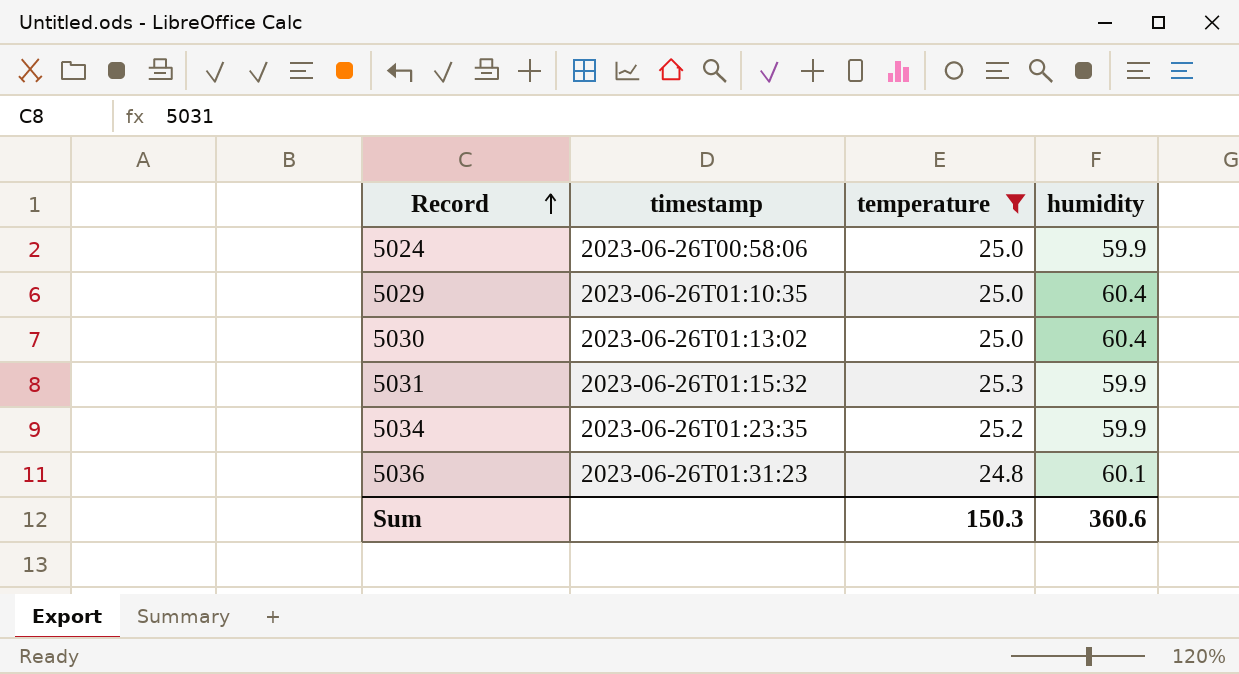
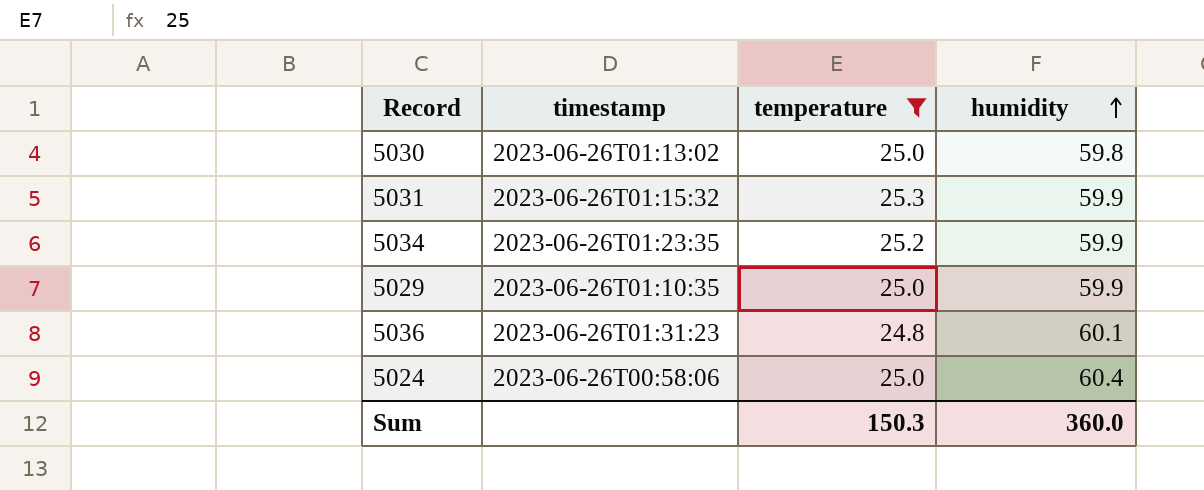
row order: Record ascending -> humidity ascending
5030 | humidity: 60.4 -> 59.8
5029 | humidity: 60.4 -> 59.9
5024 | humidity: 59.9 -> 60.4
Sum | humidity: 360.6 -> 360.0

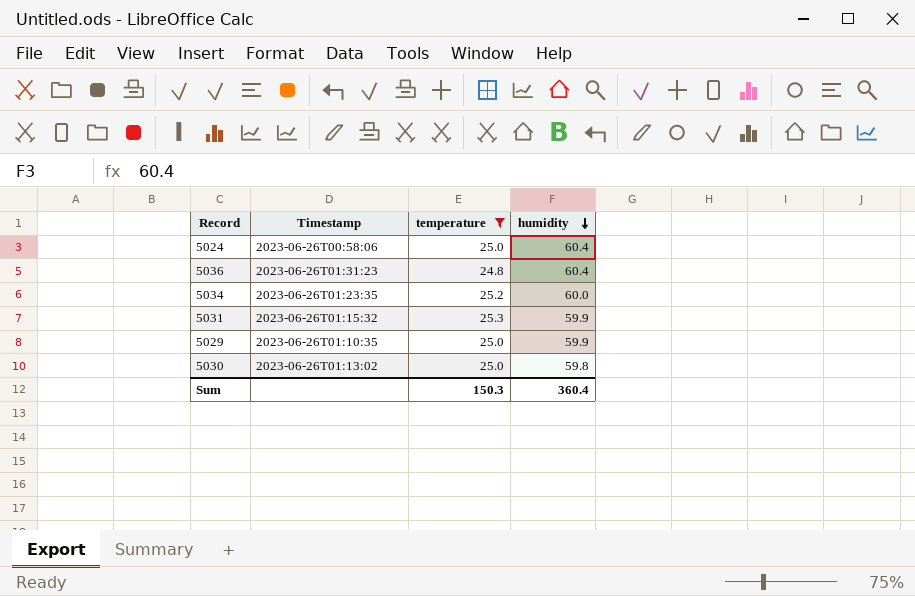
row order: humidity ascending -> humidity descending
column name: timestamp -> Timestamp
5036 | humidity: 60.1 -> 60.4
5034 | humidity: 59.9 -> 60.0
Sum | humidity: 360.0 -> 360.4

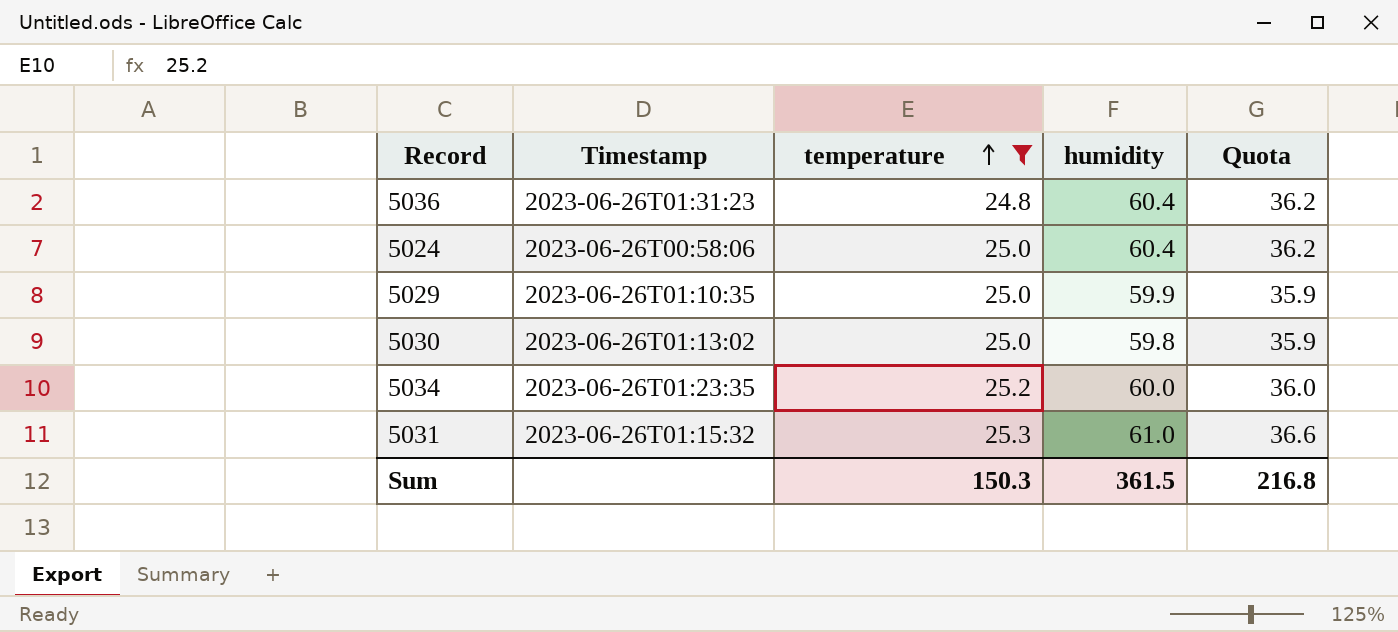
row order: humidity descending -> temperature ascending
column Quota | formula: none -> [humidity] * 0.6
5031 | humidity: 59.9 -> 61.0
Sum | humidity: 360.4 -> 361.5

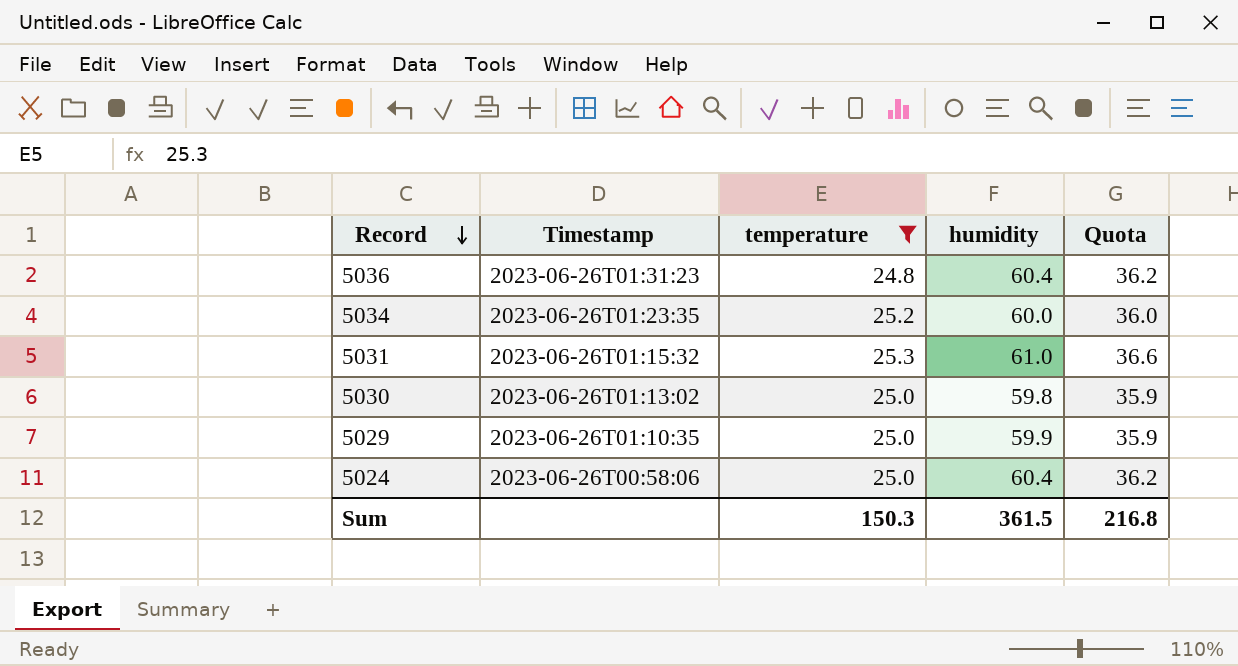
row order: temperature ascending -> Record descending

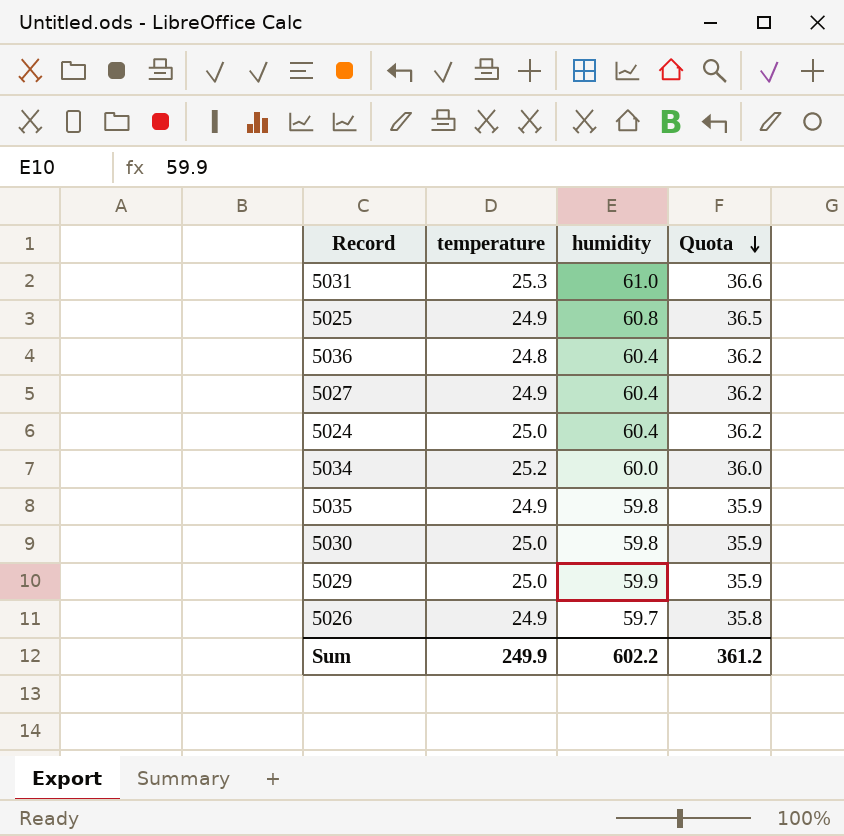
filter: temperature != 24.9 -> none
row order: Record descending -> Quota descending
column Timestamp | position: 2 -> none
Sum | temperature: 150.3 -> 249.9
Sum | humidity: 361.5 -> 602.2
Sum | Quota: 216.8 -> 361.2

